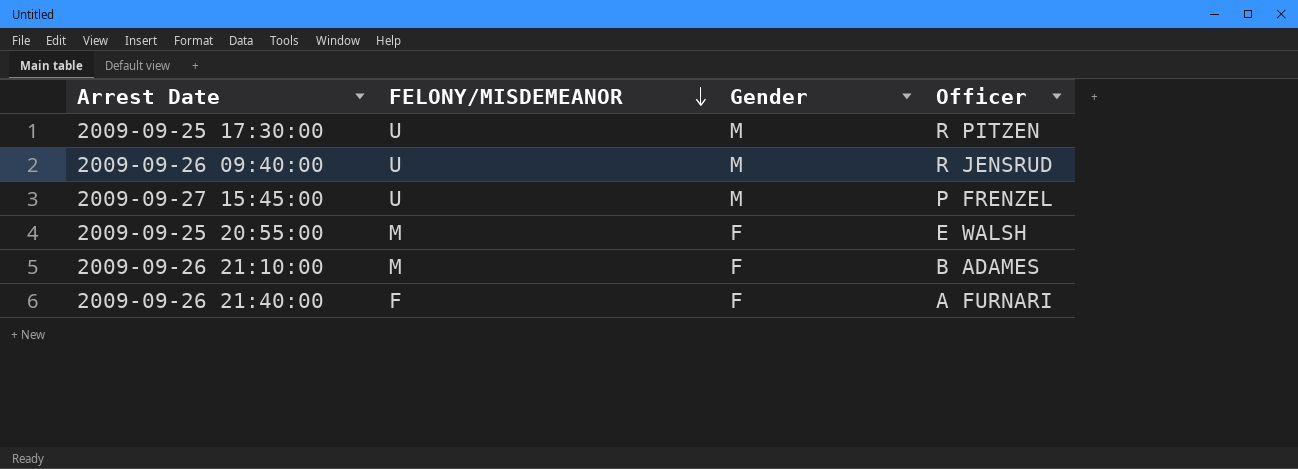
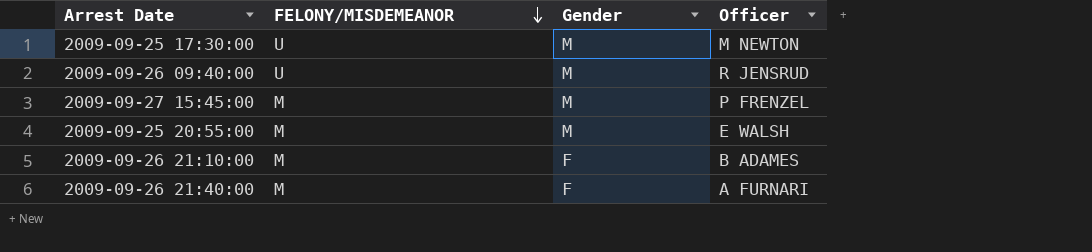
2009-09-25 17:30:00 | Officer: R PITZEN -> M NEWTON
2009-09-27 15:45:00 | FELONY/MISDEMEANOR: U -> M
2009-09-25 20:55:00 | Gender: F -> M
2009-09-26 21:40:00 | FELONY/MISDEMEANOR: F -> M

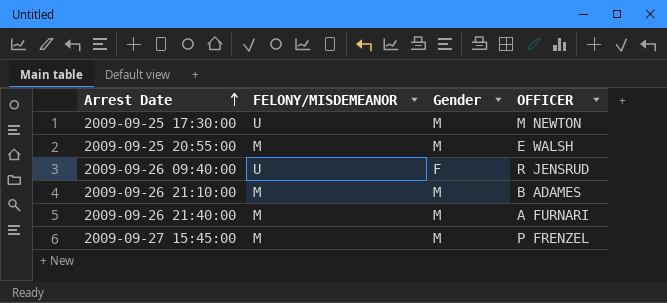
row order: FELONY/MISDEMEANOR descending -> Arrest Date ascending
column name: Officer -> OFFICER
2009-09-26 09:40:00 | Gender: M -> F
2009-09-26 21:10:00 | Gender: F -> M
2009-09-26 21:40:00 | Gender: F -> M

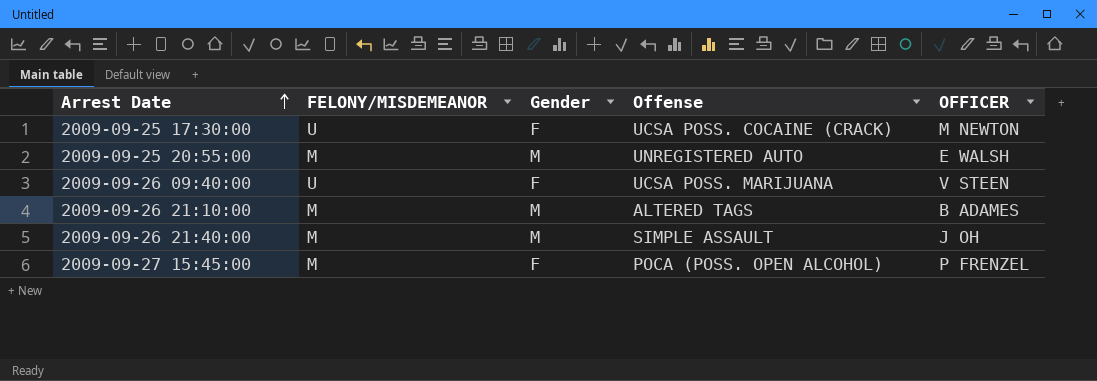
column Offense | position: none -> 4
2009-09-25 17:30:00 | Gender: M -> F
2009-09-26 09:40:00 | OFFICER: R JENSRUD -> V STEEN
2009-09-26 21:40:00 | OFFICER: A FURNARI -> J OH
2009-09-27 15:45:00 | Gender: M -> F

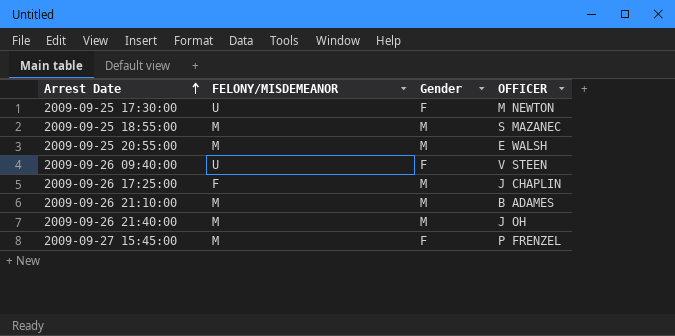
column Offense | position: 4 -> none
row 2009-09-25 18:55:00: none -> M | M | S MAZANEC
row 2009-09-26 17:25:00: none -> F | M | J CHAPLIN

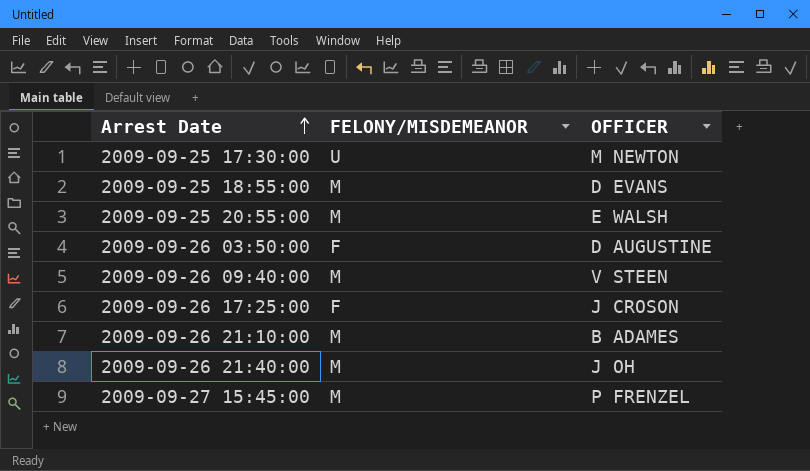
column Gender | position: 3 -> none
2009-09-25 18:55:00 | OFFICER: S MAZANEC -> D EVANS
row 2009-09-26 03:50:00: none -> F | D AUGUSTINE
2009-09-26 09:40:00 | FELONY/MISDEMEANOR: U -> M
2009-09-26 17:25:00 | OFFICER: J CHAPLIN -> J CROSON

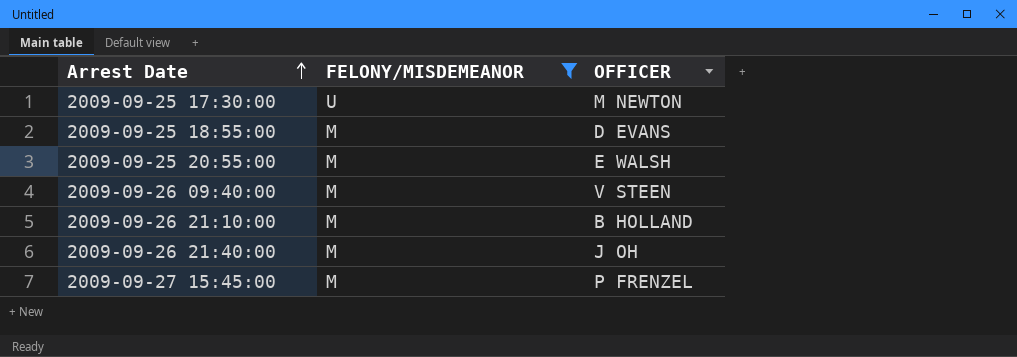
filter: none -> FELONY/MISDEMEANOR != F
2009-09-26 21:10:00 | OFFICER: B ADAMES -> B HOLLAND

